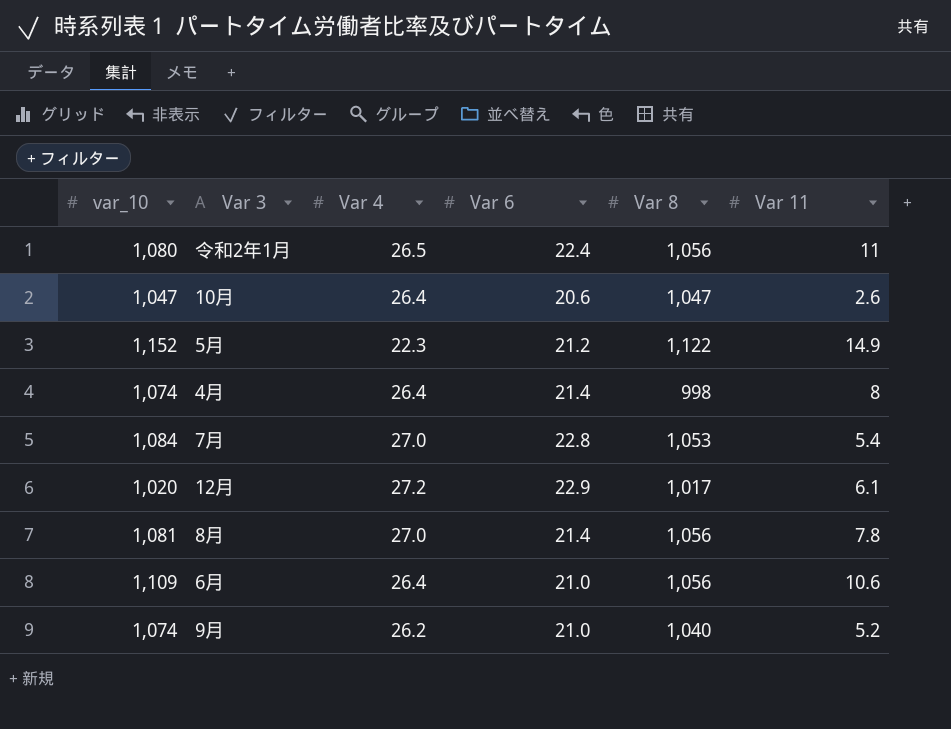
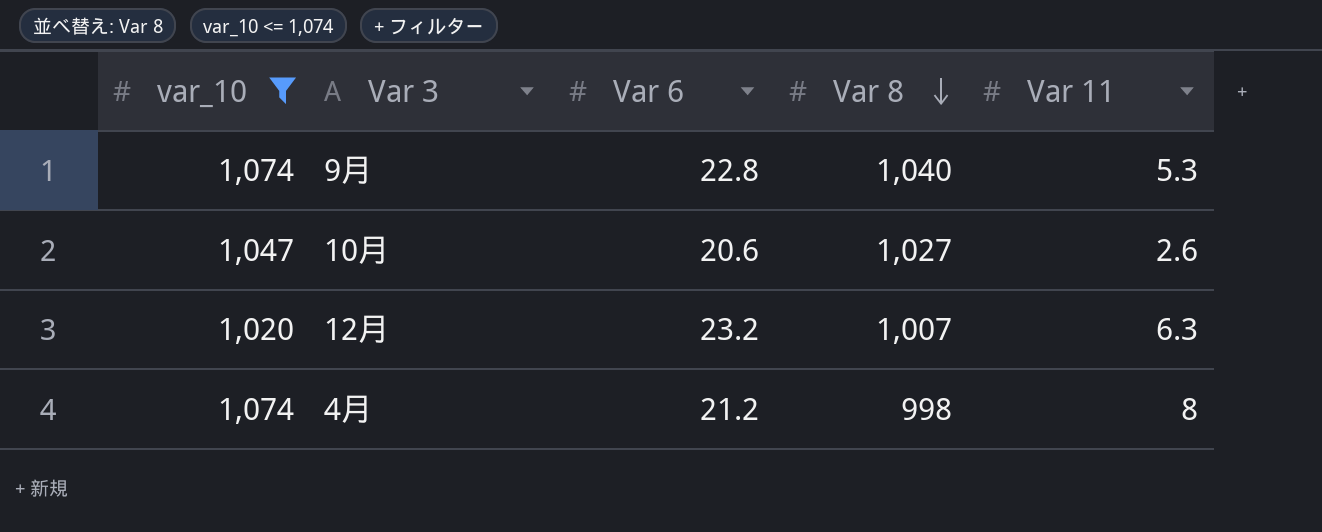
filter: none -> var_10 <= 1,074
row order: none -> Var 8 descending
column Var 4 | position: 3 -> none
9月 | Var 6: 21.0 -> 22.8
9月 | Var 11: 5.2 -> 5.3
10月 | Var 8: 1,047 -> 1,027
12月 | Var 6: 22.9 -> 23.2
12月 | Var 8: 1,017 -> 1,007
12月 | Var 11: 6.1 -> 6.3
4月 | Var 6: 21.4 -> 21.2

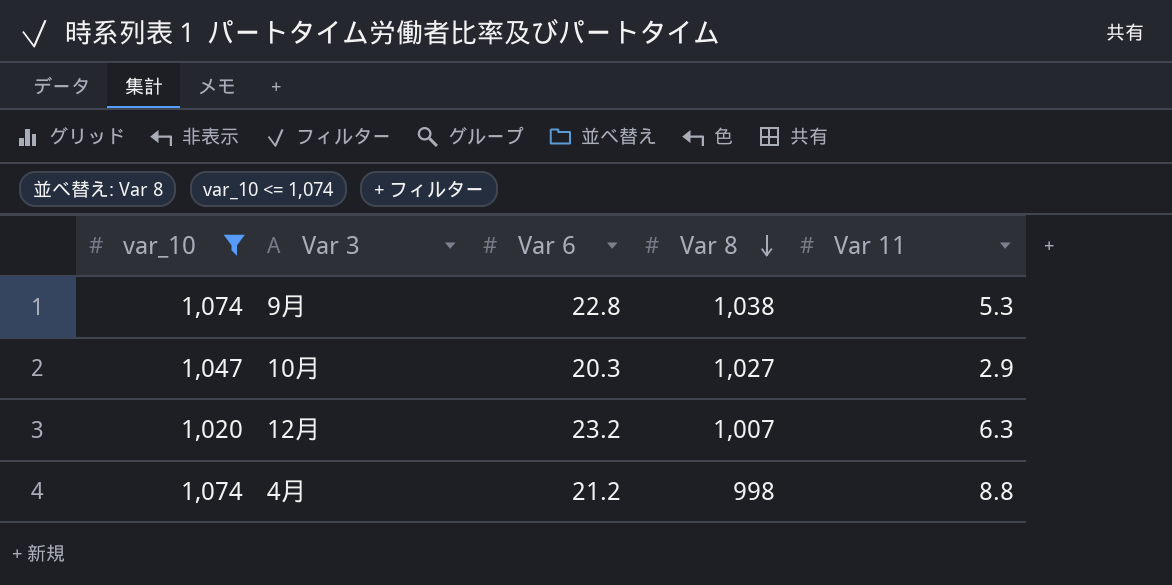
9月 | Var 8: 1,040 -> 1,038
10月 | Var 6: 20.6 -> 20.3
10月 | Var 11: 2.6 -> 2.9
4月 | Var 11: 8 -> 8.8

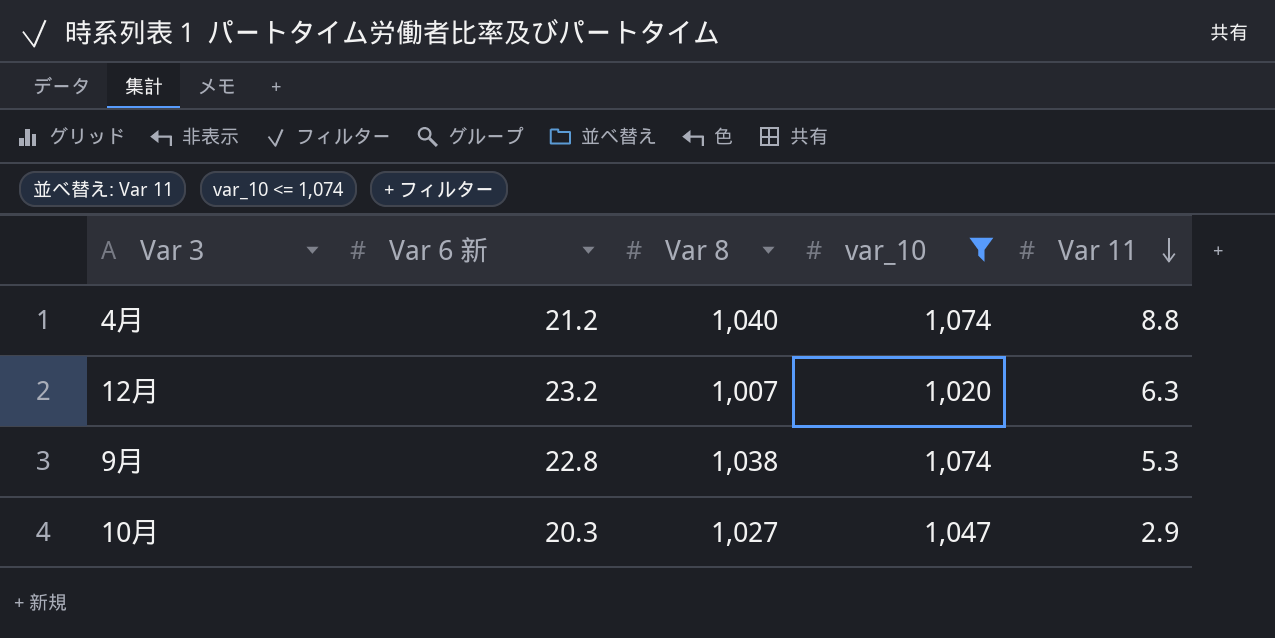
row order: Var 8 descending -> Var 11 descending
column name: Var 6 -> Var 6 新
column var_10 | position: 1 -> 4
4月 | Var 8: 998 -> 1,040

